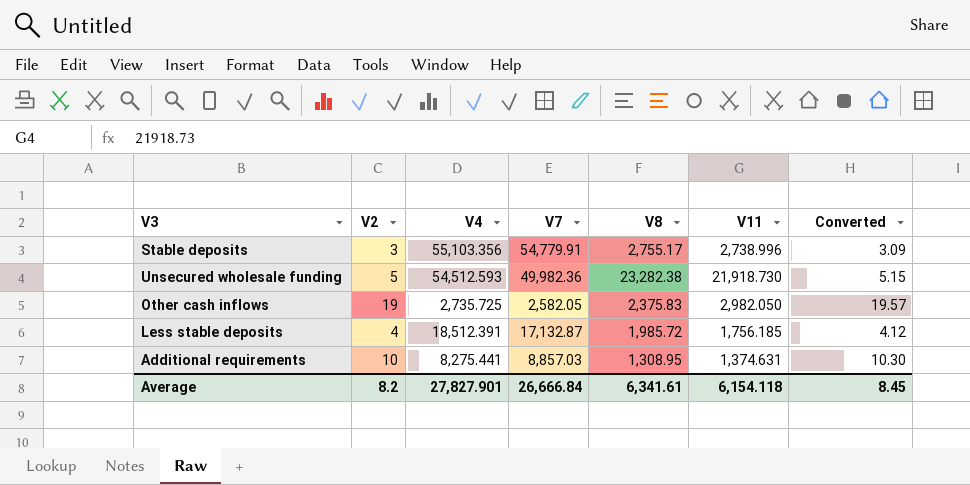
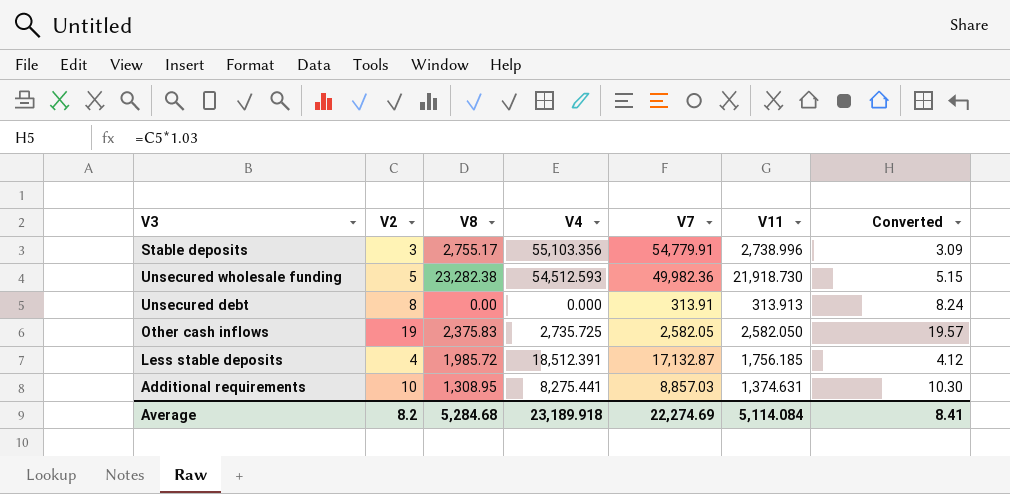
column V8 | position: 5 -> 3
row Unsecured debt: none -> 8 | 0.00 | 0.000 | 313.91 | 313.913 | 8.24
Other cash inflows | V11: 2,982.050 -> 2,582.050
Average | V8: 6,341.61 -> 5,284.68
Average | V4: 27,827.901 -> 23,189.918
Average | V7: 26,666.84 -> 22,274.69
Average | V11: 6,154.118 -> 5,114.084
Average | Converted: 8.45 -> 8.41

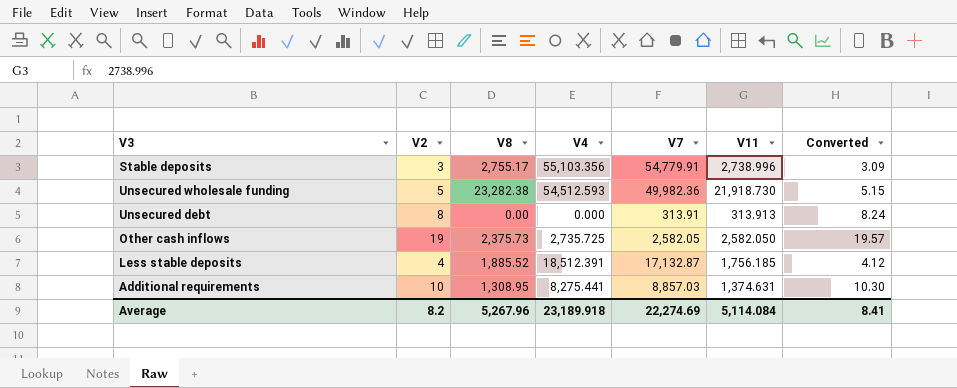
Other cash inflows | V8: 2,375.83 -> 2,375.73
Less stable deposits | V8: 1,985.72 -> 1,885.52
Average | V8: 5,284.68 -> 5,267.96

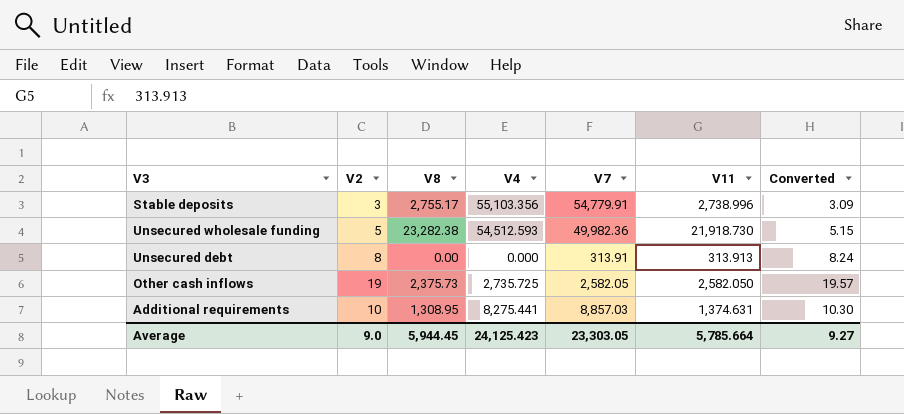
row Less stable deposits: 4 | 1,885.52 | 18,512.391 | 17,132.87 | 1,756.185 | 4.12 -> none
Average | V2: 8.2 -> 9.0
Average | V8: 5,267.96 -> 5,944.45
Average | V4: 23,189.918 -> 24,125.423
Average | V7: 22,274.69 -> 23,303.05
Average | V11: 5,114.084 -> 5,785.664
Average | Converted: 8.41 -> 9.27

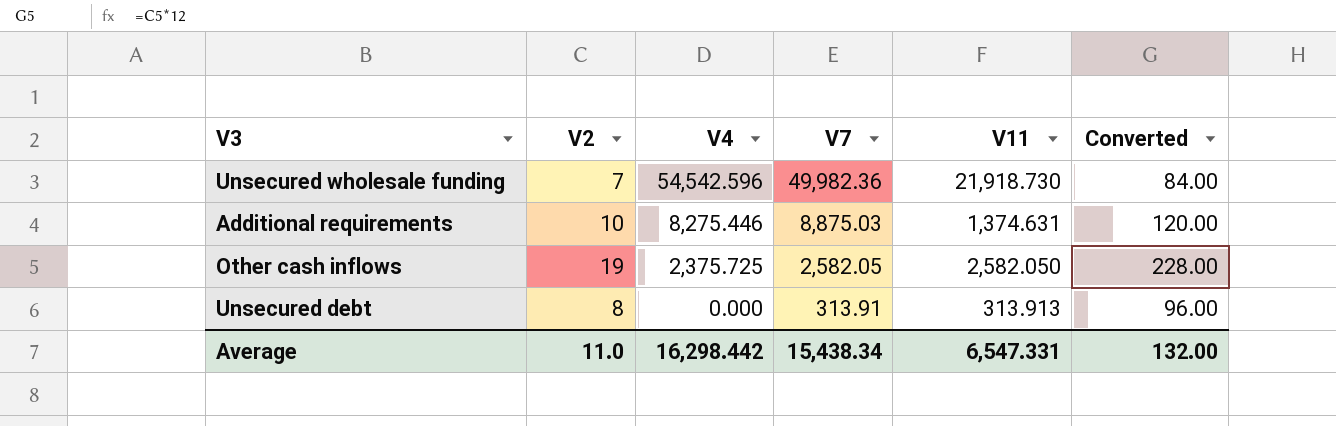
row order: none -> V4 descending
column V8 | position: 3 -> none
column Converted | formula: [V2] * 1.03 -> [V2] * 12
row Stable deposits: 3 | 2,755.17 | 55,103.356 | 54,779.91 | 2,738.996 | 3.09 -> none
Unsecured wholesale funding | V2: 5 -> 7
Unsecured wholesale funding | V4: 54,512.593 -> 54,542.596
Additional requirements | V4: 8,275.441 -> 8,275.446
Additional requirements | V7: 8,857.03 -> 8,875.03
Other cash inflows | V4: 2,735.725 -> 2,375.725
Average | V2: 9.0 -> 11.0
Average | V4: 24,125.423 -> 16,298.442
Average | V7: 23,303.05 -> 15,438.34
Average | V11: 5,785.664 -> 6,547.331
Average | Converted: 9.27 -> 132.00

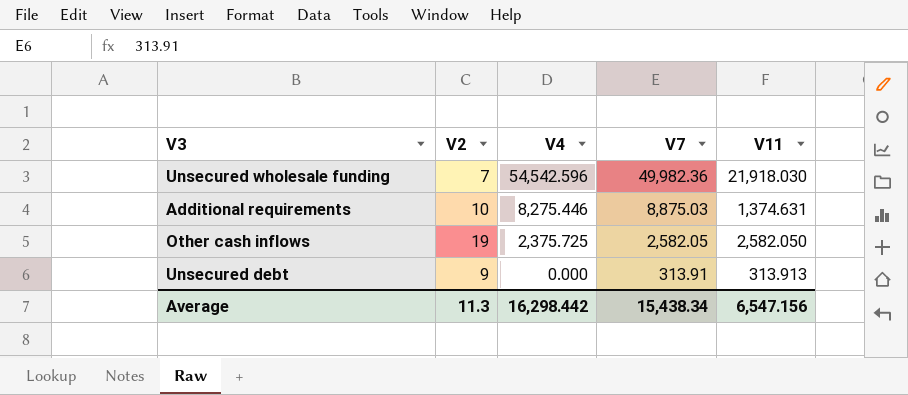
column Converted | formula: [V2] * 12 -> none
Unsecured wholesale funding | V11: 21,918.730 -> 21,918.030
Unsecured debt | V2: 8 -> 9
Average | V2: 11.0 -> 11.3
Average | V11: 6,547.331 -> 6,547.156

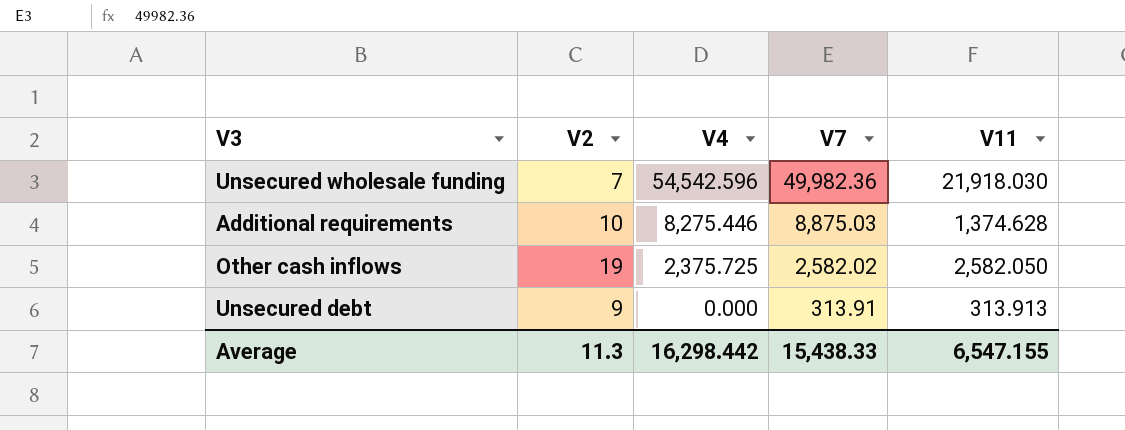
Additional requirements | V11: 1,374.631 -> 1,374.628
Other cash inflows | V7: 2,582.05 -> 2,582.02
Average | V7: 15,438.34 -> 15,438.33
Average | V11: 6,547.156 -> 6,547.155

